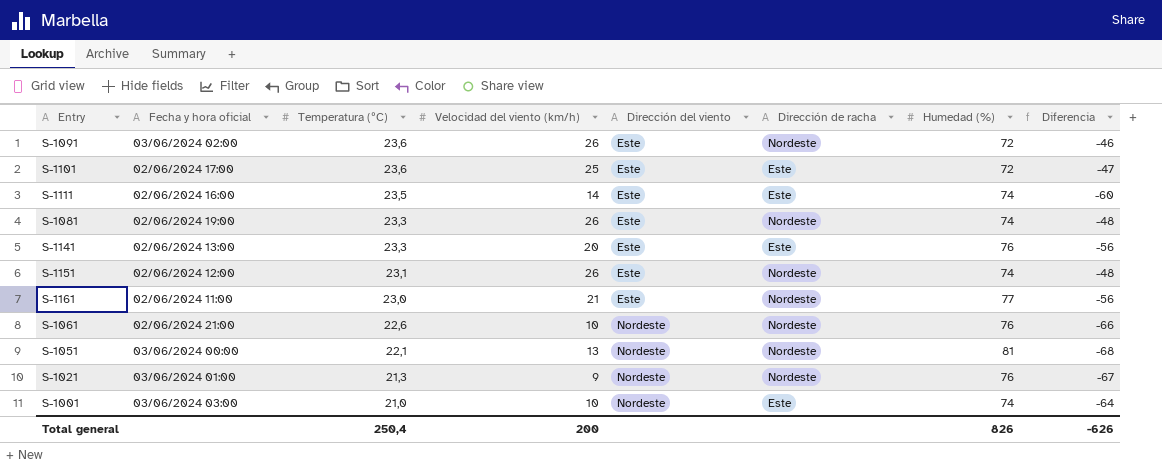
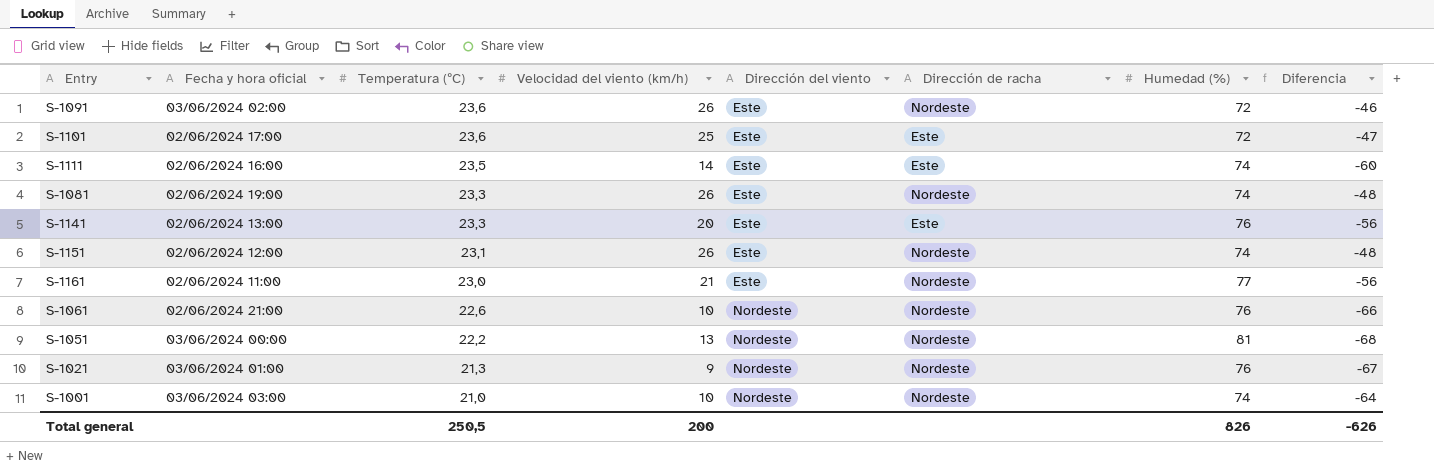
S-1051 | Temperatura (ºC): 22,1 -> 22,2
S-1001 | Dirección de racha: Este -> Nordeste
Total general | Temperatura (ºC): 250,4 -> 250,5

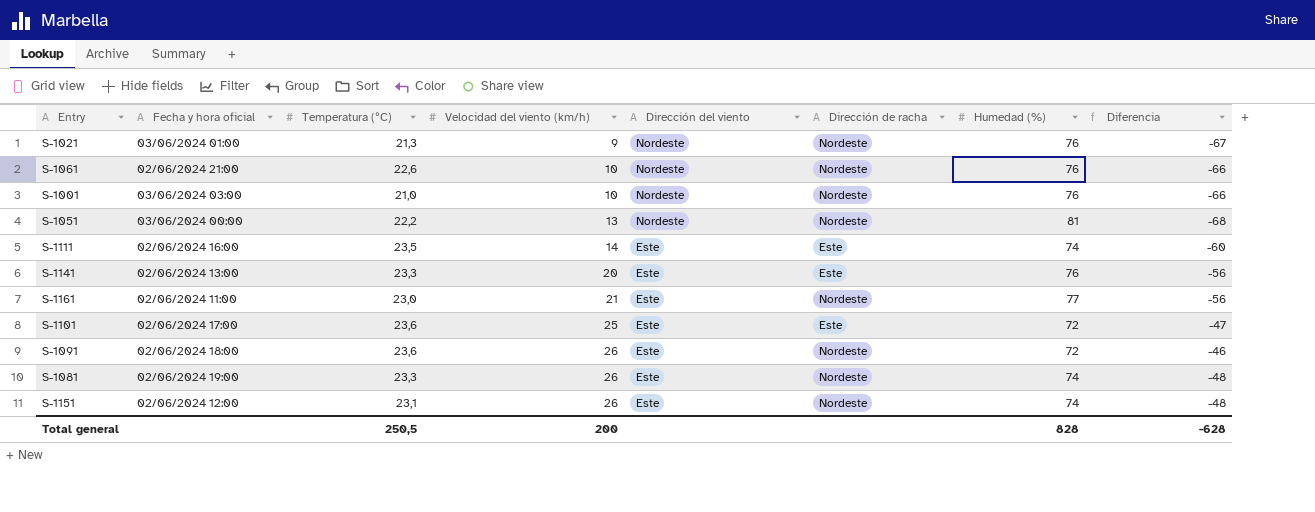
row order: Temperatura (ºC) descending -> Velocidad del viento (km/h) ascending
S-1001 | Humedad (%): 74 -> 76
S-1001 | Diferencia: -64 -> -66
S-1091 | Fecha y hora oficial: 03/06/2024 02:00 -> 02/06/2024 18:00
Total general | Humedad (%): 826 -> 828
Total general | Diferencia: -626 -> -628

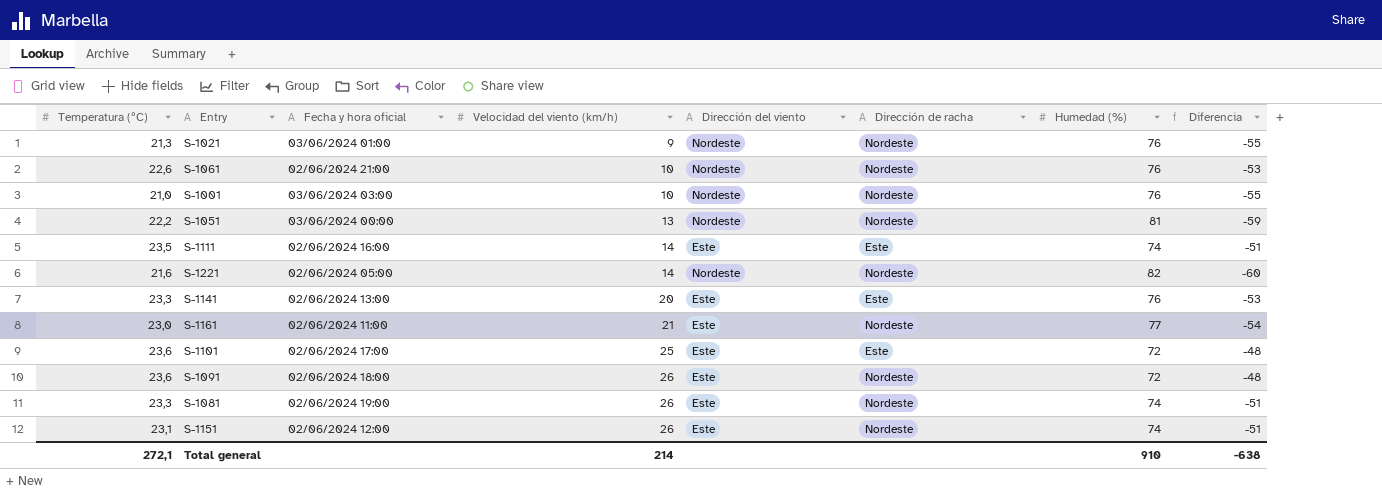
column Temperatura (ºC) | position: 3 -> 1
column Diferencia | formula: [Velocidad del viento (km/h)] - [Humedad (%)] -> [Temperatura (ºC)] - [Humedad (%)]
row S-1221: none -> 21,6 | 02/06/2024 05:00 | 14 | Nordeste | Nordeste | 82 | -60
Total general | Temperatura (ºC): 250,5 -> 272,1
Total general | Velocidad del viento (km/h): 200 -> 214
Total general | Humedad (%): 828 -> 910
Total general | Diferencia: -628 -> -638

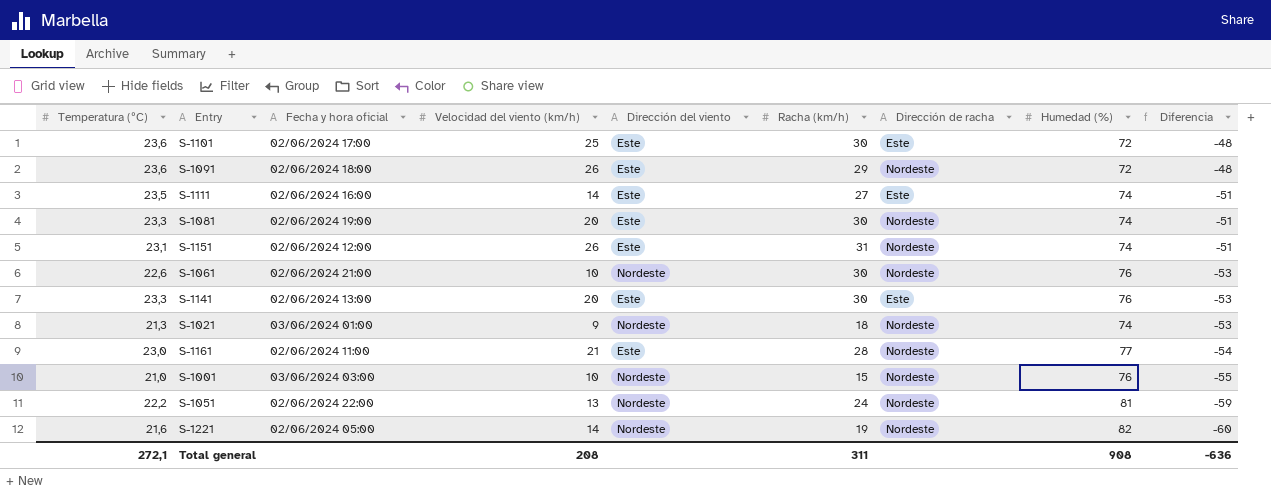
row order: Velocidad del viento (km/h) ascending -> Diferencia descending
column Racha (km/h) | position: none -> 6
S-1081 | Velocidad del viento (km/h): 26 -> 20
S-1021 | Humedad (%): 76 -> 74
S-1021 | Diferencia: -55 -> -53
S-1051 | Fecha y hora oficial: 03/06/2024 00:00 -> 02/06/2024 22:00
Total general | Velocidad del viento (km/h): 214 -> 208
Total general | Humedad (%): 910 -> 908
Total general | Diferencia: -638 -> -636

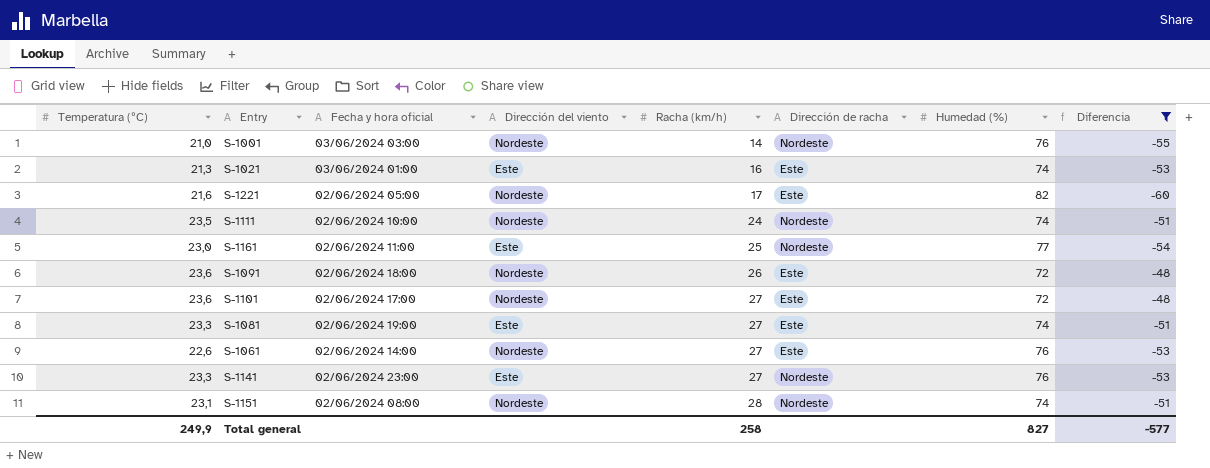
filter: none -> Diferencia != -59
row order: Diferencia descending -> Racha (km/h) ascending
column Velocidad del viento (km/h) | position: 4 -> none
S-1001 | Racha (km/h): 15 -> 14
S-1021 | Dirección del viento: Nordeste -> Este
S-1021 | Racha (km/h): 18 -> 16
S-1021 | Dirección de racha: Nordeste -> Este
S-1221 | Racha (km/h): 19 -> 17
S-1221 | Dirección de racha: Nordeste -> Este
S-1111 | Fecha y hora oficial: 02/06/2024 16:00 -> 02/06/2024 10:00
S-1111 | Dirección del viento: Este -> Nordeste
S-1111 | Racha (km/h): 27 -> 24
S-1111 | Dirección de racha: Este -> Nordeste
S-1161 | Racha (km/h): 28 -> 25
S-1091 | Dirección del viento: Este -> Nordeste
S-1091 | Racha (km/h): 29 -> 26
S-1091 | Dirección de racha: Nordeste -> Este
S-1101 | Dirección del viento: Este -> Nordeste
S-1101 | Racha (km/h): 30 -> 27
S-1081 | Racha (km/h): 30 -> 27
S-1081 | Dirección de racha: Nordeste -> Este
S-1061 | Fecha y hora oficial: 02/06/2024 21:00 -> 02/06/2024 14:00
S-1061 | Racha (km/h): 30 -> 27
S-1061 | Dirección de racha: Nordeste -> Este
S-1141 | Fecha y hora oficial: 02/06/2024 13:00 -> 02/06/2024 23:00
S-1141 | Racha (km/h): 30 -> 27
S-1141 | Dirección de racha: Este -> Nordeste
S-1151 | Fecha y hora oficial: 02/06/2024 12:00 -> 02/06/2024 08:00
S-1151 | Dirección del viento: Este -> Nordeste
S-1151 | Racha (km/h): 31 -> 28
Total general | Temperatura (ºC): 272,1 -> 249,9
Total general | Racha (km/h): 311 -> 258
Total general | Humedad (%): 908 -> 827
Total general | Diferencia: -636 -> -577

